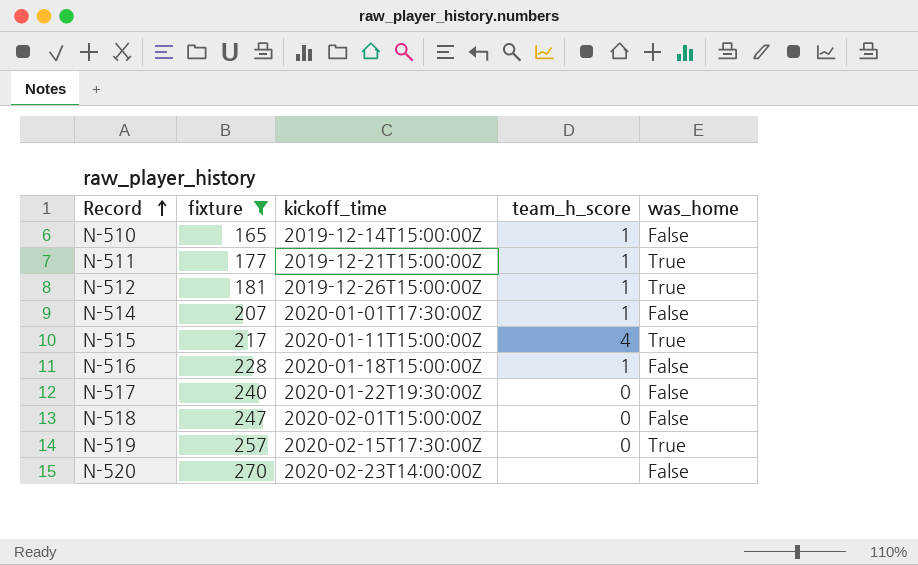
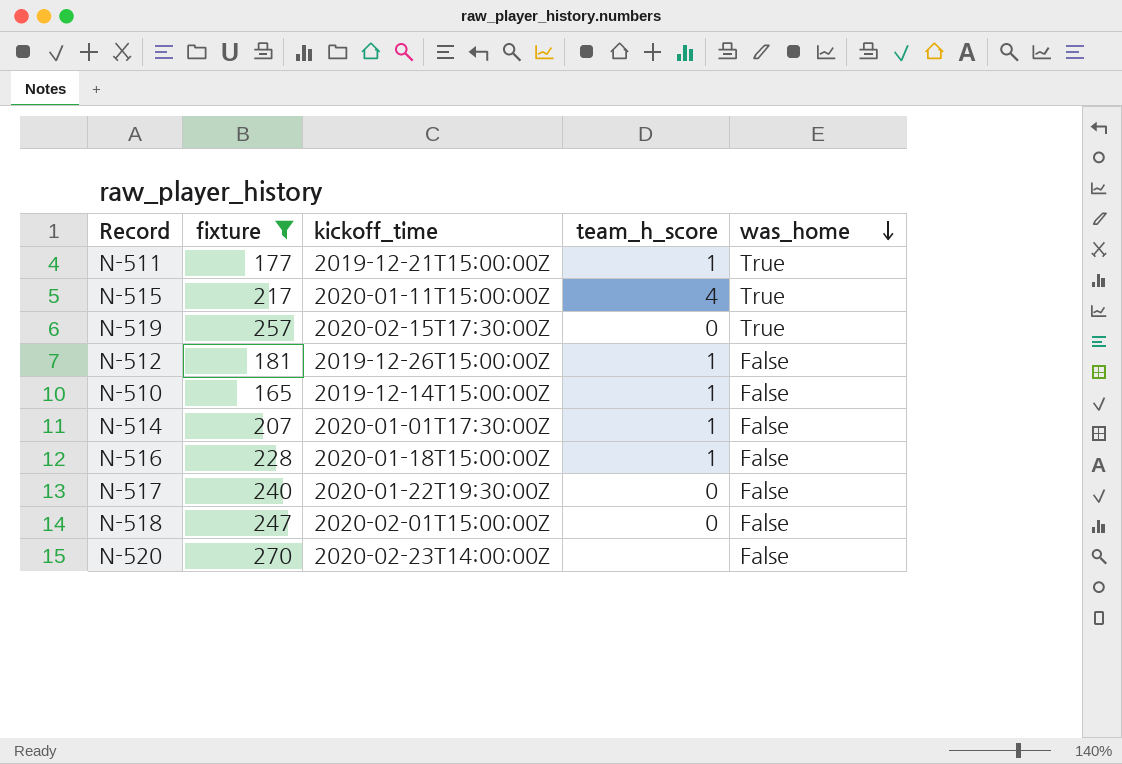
row order: Record ascending -> was_home descending
N-512 | was_home: True -> False

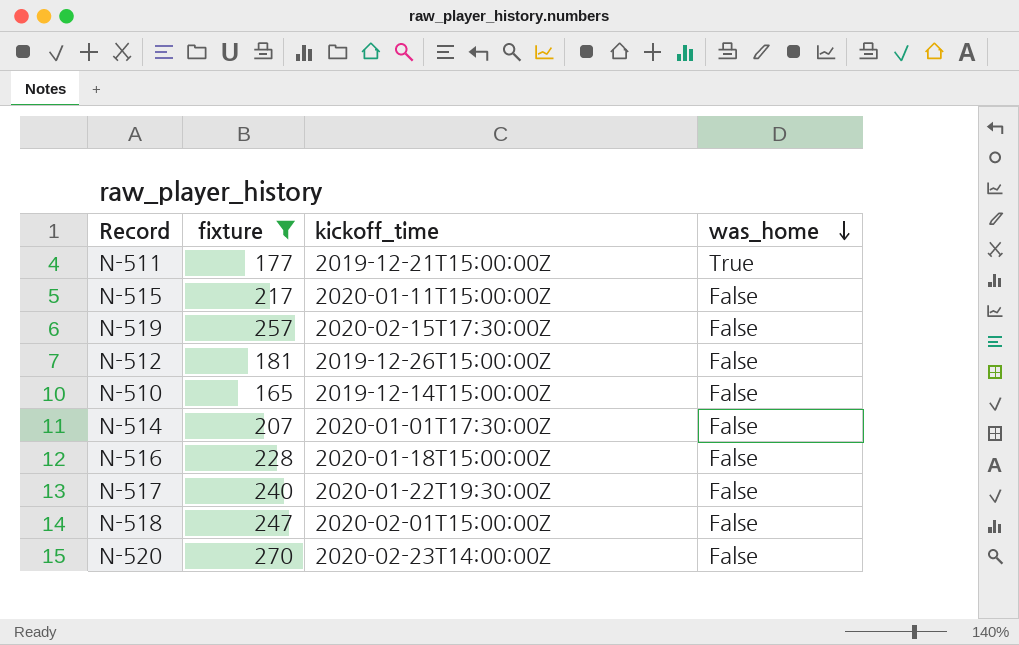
column team_h_score | position: 4 -> none
N-515 | was_home: True -> False
N-519 | was_home: True -> False

